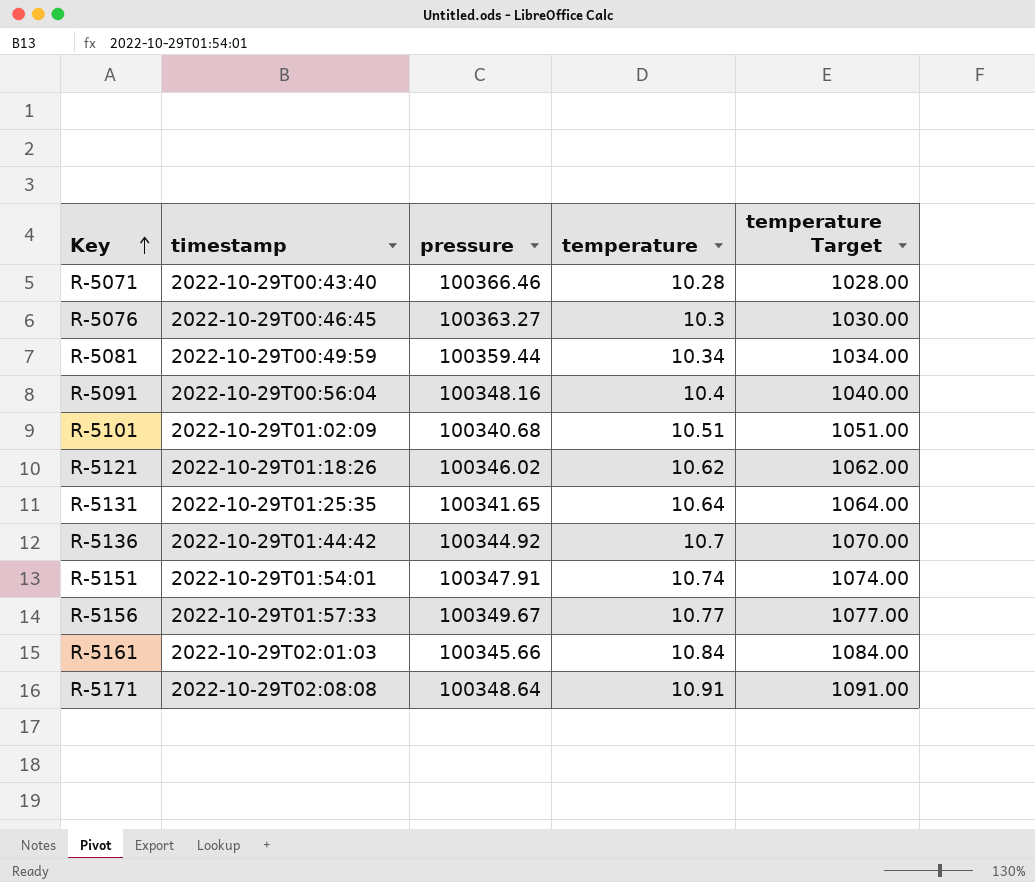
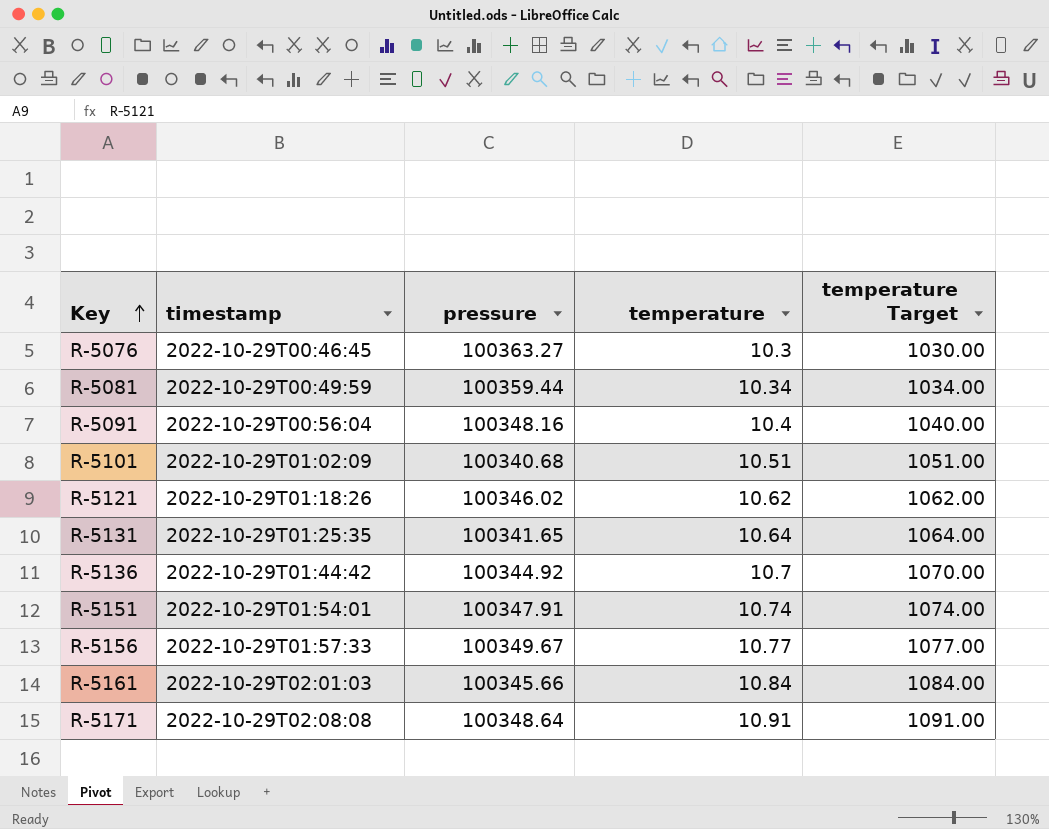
row R-5071: 2022-10-29T00:43:40 | 100366.46 | 10.28 | 1028.00 -> none

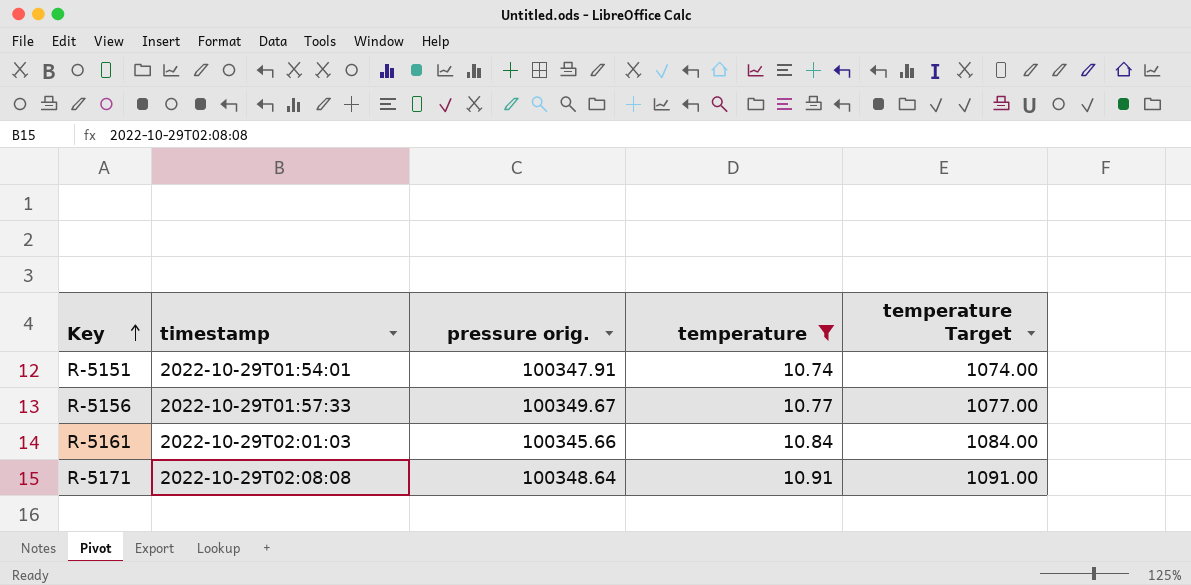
filter: none -> temperature >= 10.74
column name: pressure -> pressure orig.

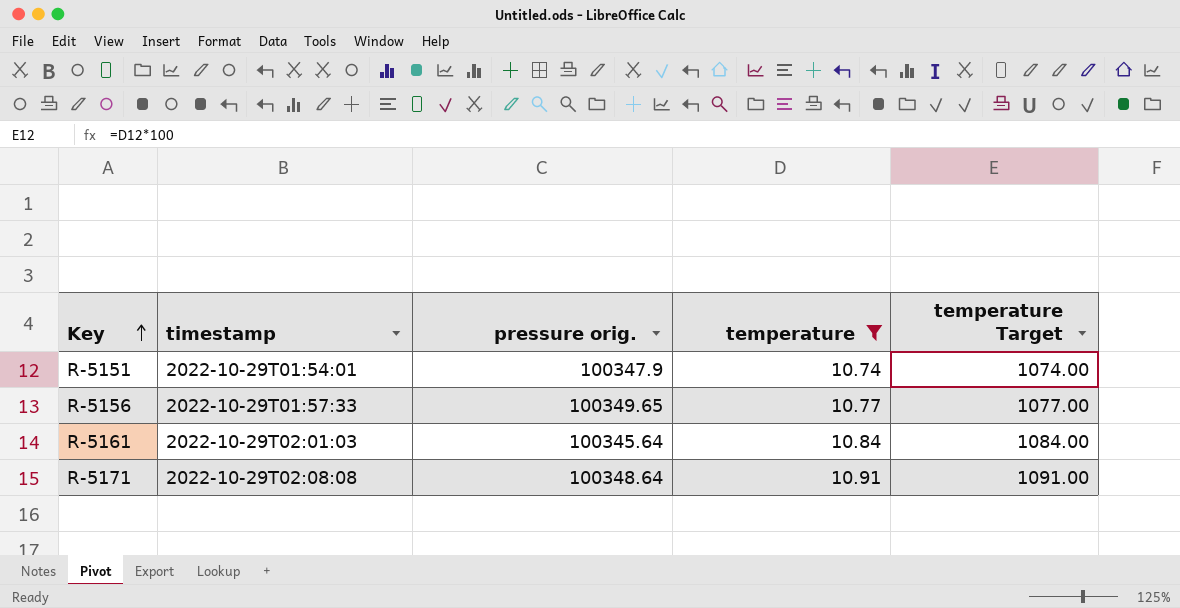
R-5151 | pressure orig.: 100347.91 -> 100347.9
R-5156 | pressure orig.: 100349.67 -> 100349.65
R-5161 | pressure orig.: 100345.66 -> 100345.64

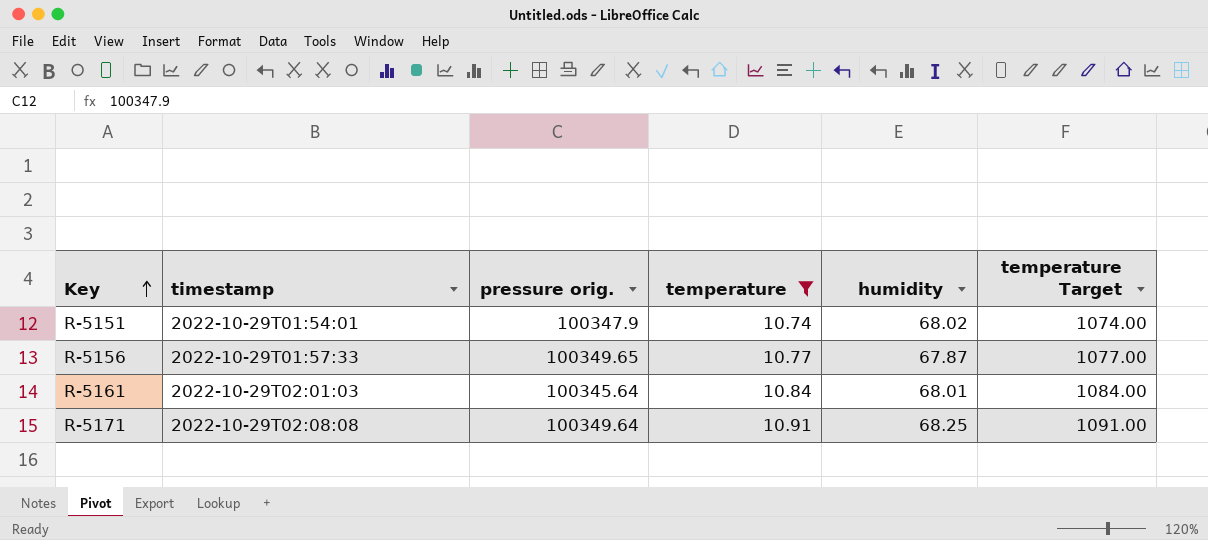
column humidity | position: none -> 5
R-5171 | pressure orig.: 100348.64 -> 100349.64

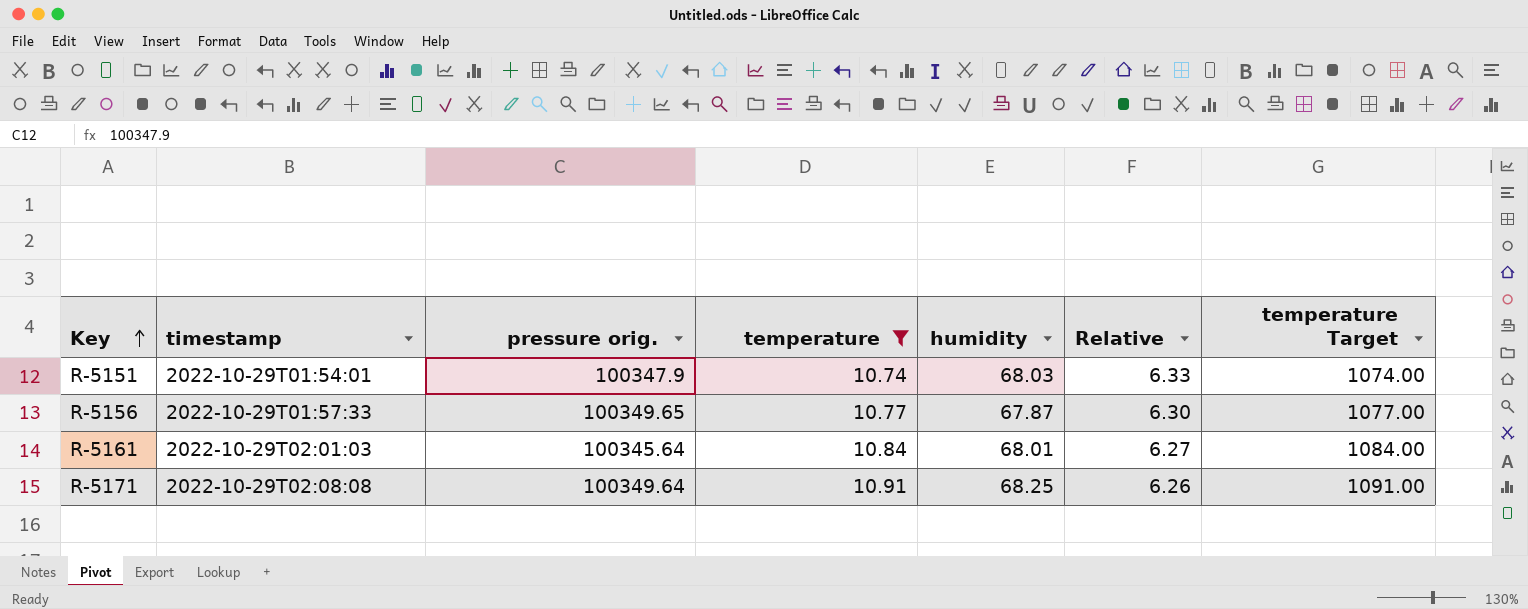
column Relative | formula: none -> [humidity] / [temperature]
R-5151 | humidity: 68.02 -> 68.03

